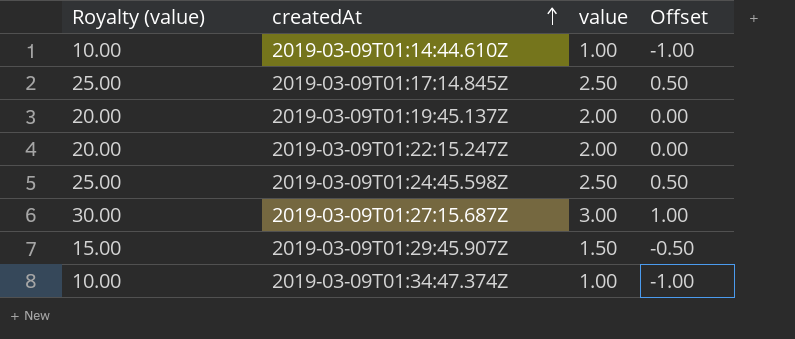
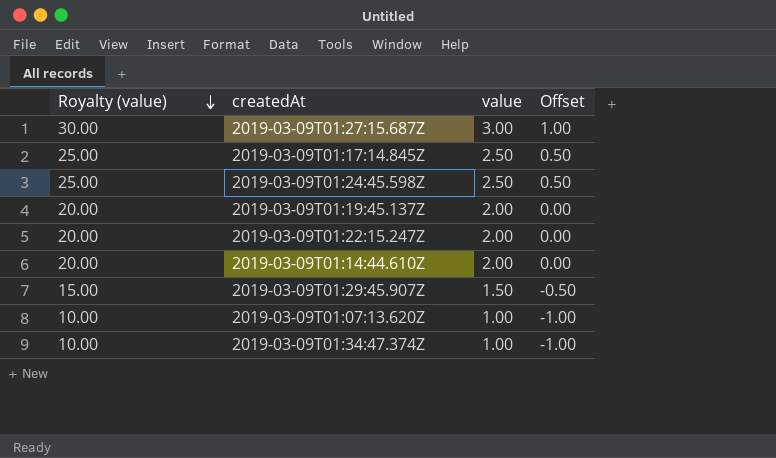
row order: createdAt ascending -> Royalty (value) descending
2019-03-09T01:14:44.610Z | Royalty (value): 10.00 -> 20.00
2019-03-09T01:14:44.610Z | value: 1.00 -> 2.00
2019-03-09T01:14:44.610Z | Offset: -1.00 -> 0.00
row 2019-03-09T01:07:13.620Z: none -> 10.00 | 1.00 | -1.00

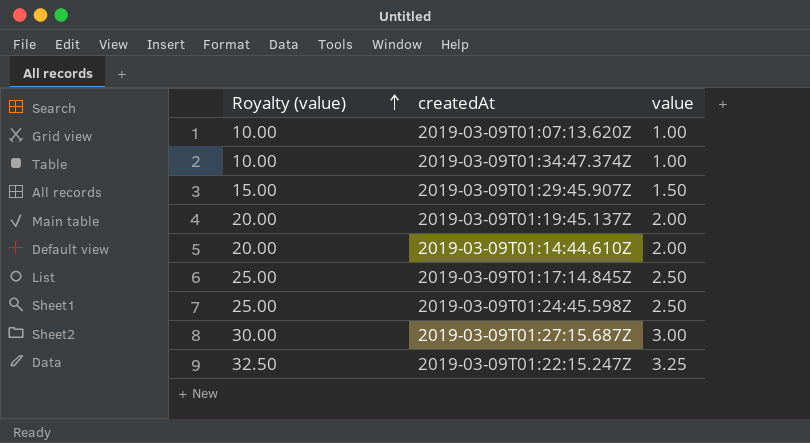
row order: Royalty (value) descending -> Royalty (value) ascending
column Offset | formula: [value] - 2 -> none
2019-03-09T01:22:15.247Z | Royalty (value): 20.00 -> 32.50
2019-03-09T01:22:15.247Z | value: 2.00 -> 3.25

